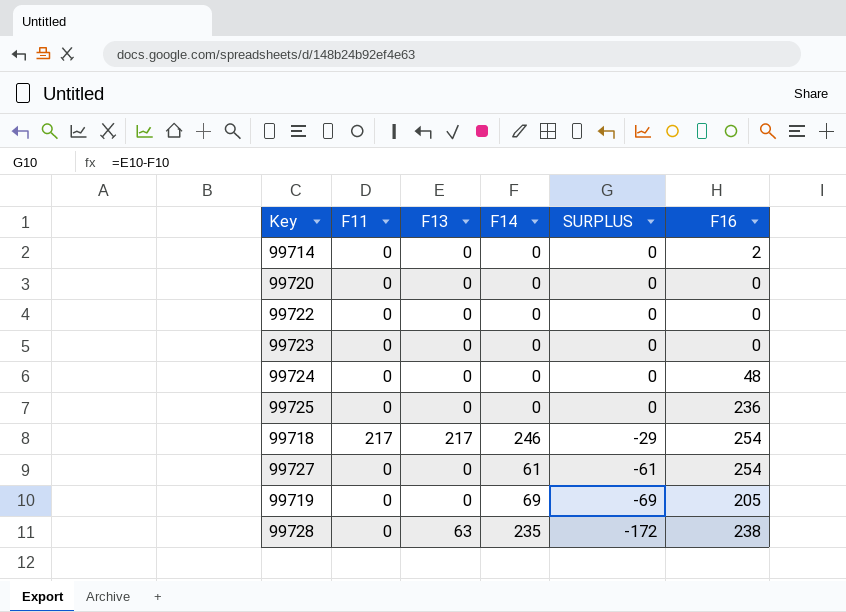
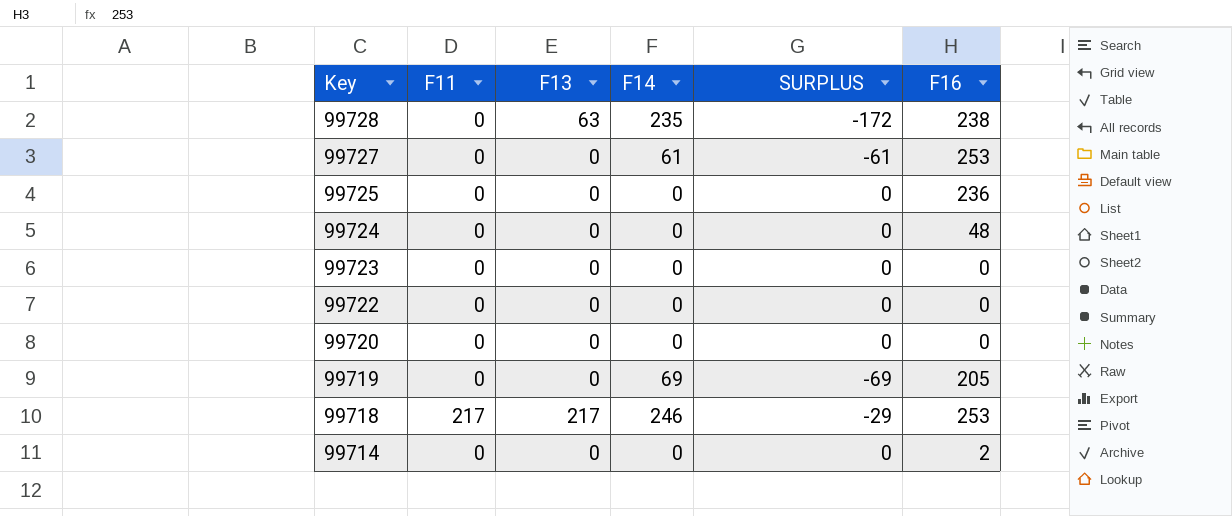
row order: SURPLUS descending -> Key descending
99727 | F16: 254 -> 253
99718 | F16: 254 -> 253

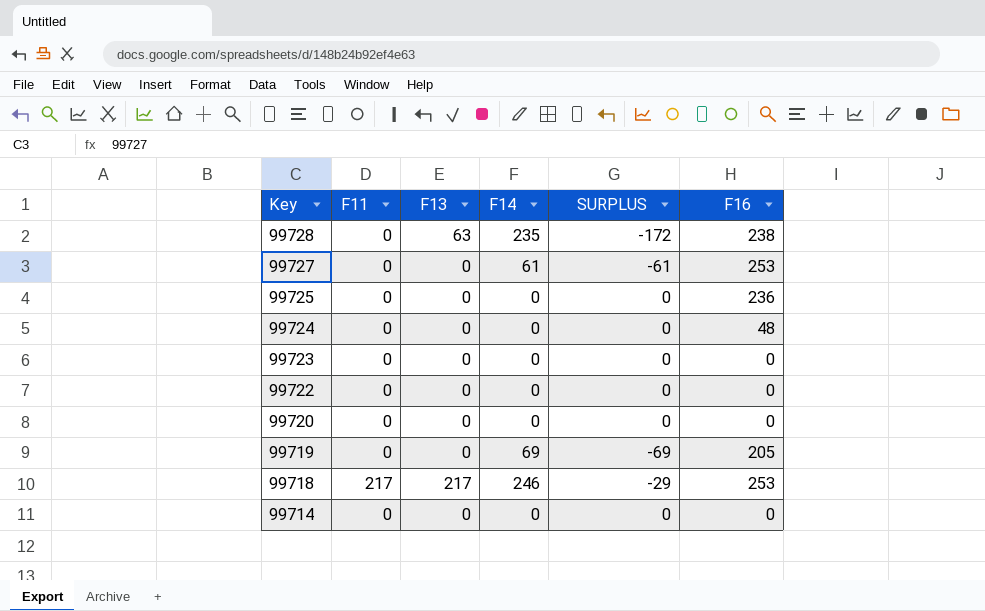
99714 | F16: 2 -> 0

